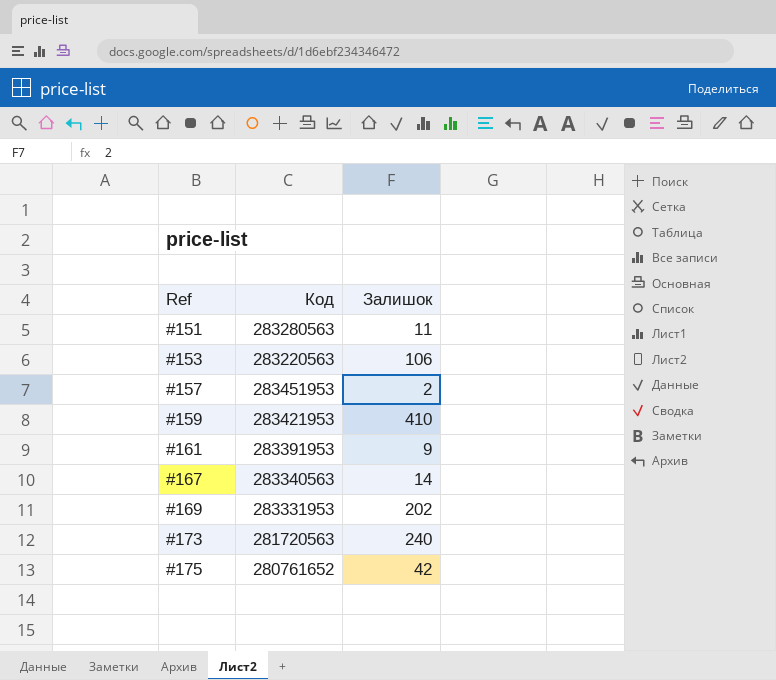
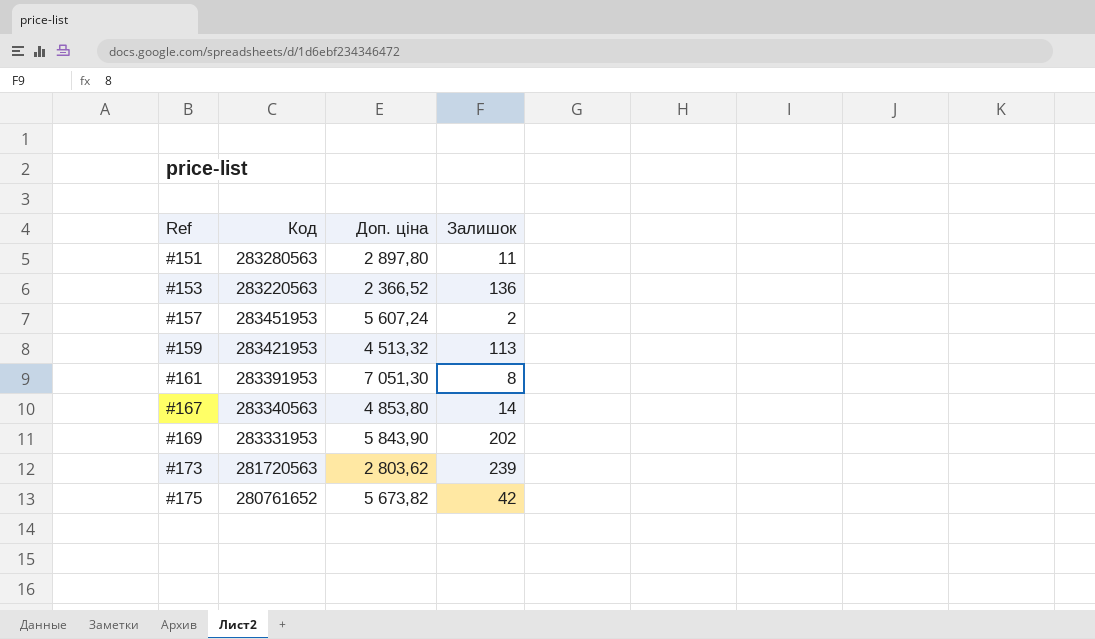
column Доп. ціна | position: none -> 3
#153 | Залишок: 106 -> 136
#159 | Залишок: 410 -> 113
#161 | Залишок: 9 -> 8
#173 | Залишок: 240 -> 239

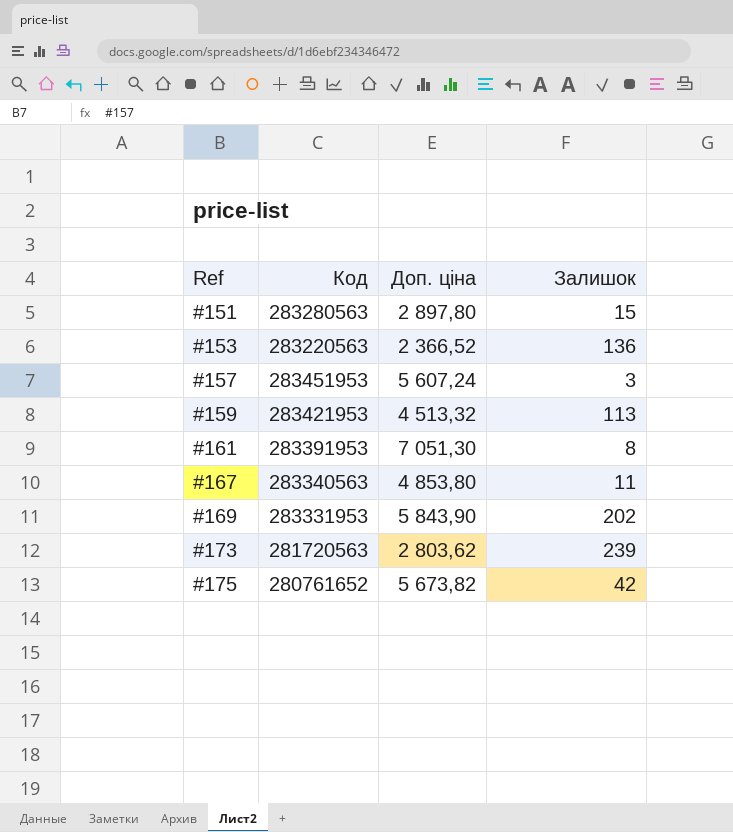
#151 | Залишок: 11 -> 15
#157 | Залишок: 2 -> 3
#167 | Залишок: 14 -> 11

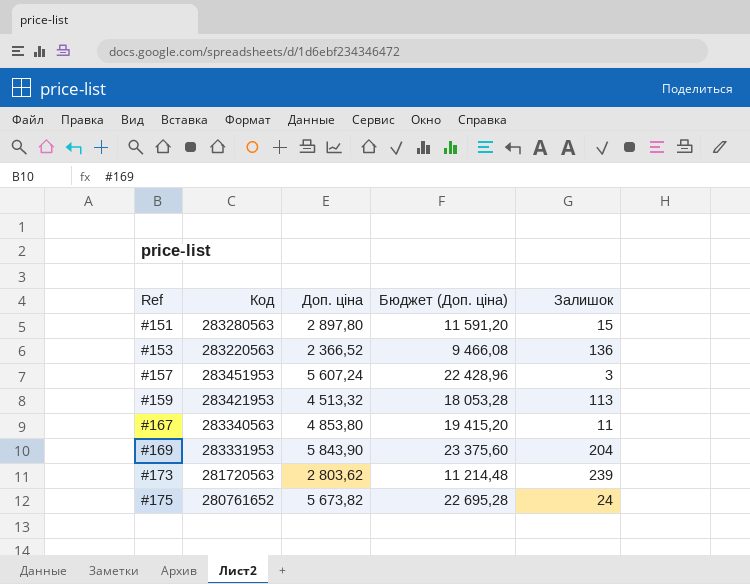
column Бюджет (Доп. ціна) | formula: none -> [Доп. ціна] * 4
row #161: 283391953 | 7 051,30 | 8 -> none
#169 | Залишок: 202 -> 204
#175 | Залишок: 42 -> 24

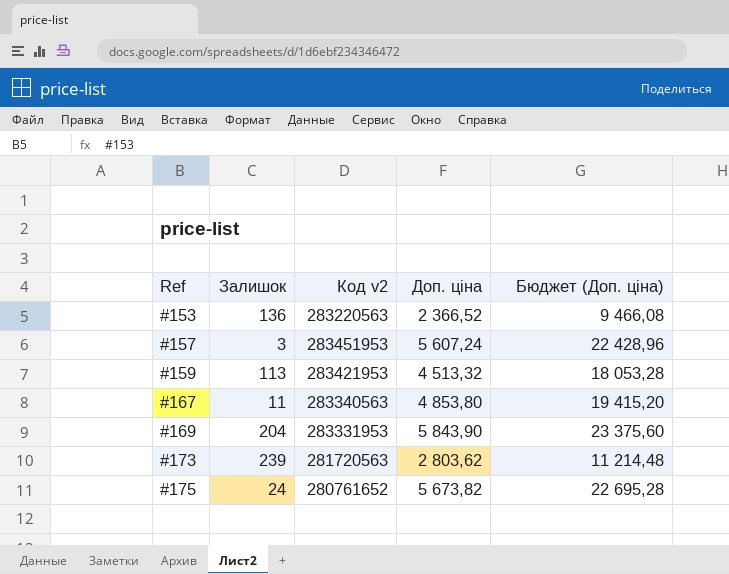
column Залишок | position: 5 -> 2
column name: Код -> Код v2
row #151: 283280563 | 2 897,80 | 11 591,20 | 15 -> none

